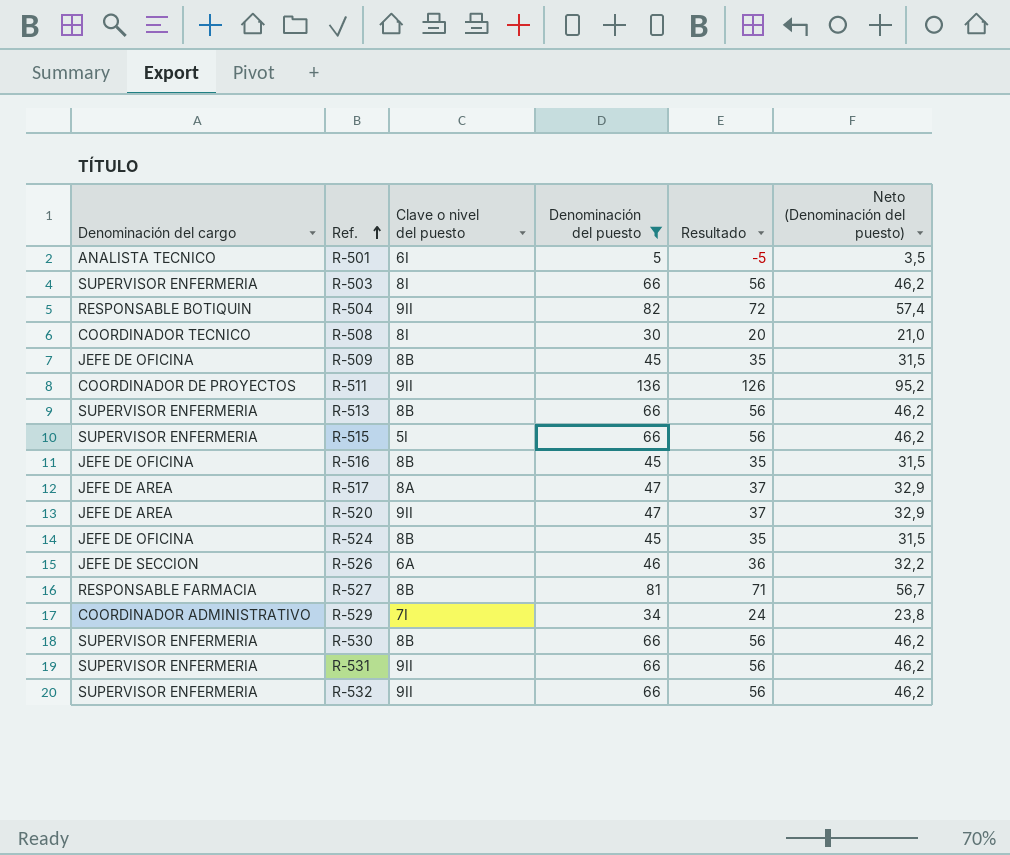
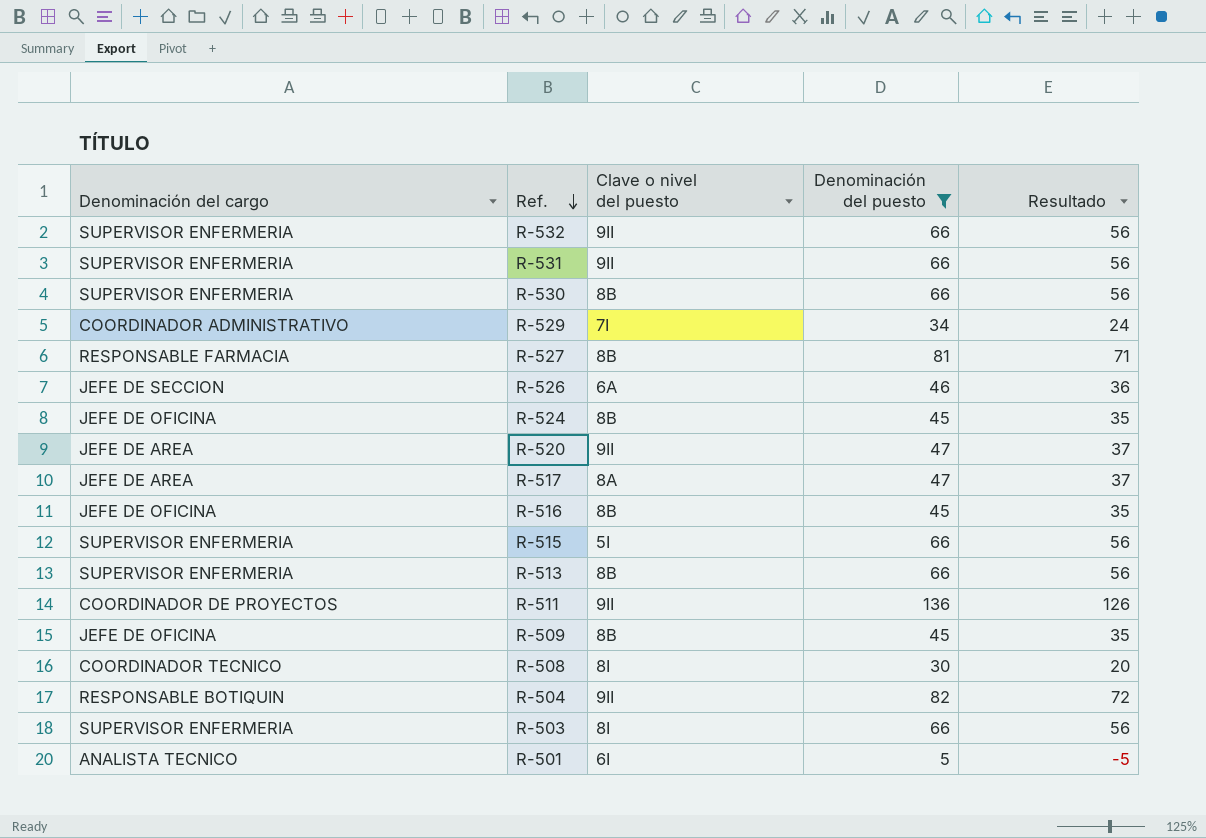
row order: Ref. ascending -> Ref. descending
column Neto (Denominación del puesto) | formula: [Denominación del puesto] * 0,7 -> none

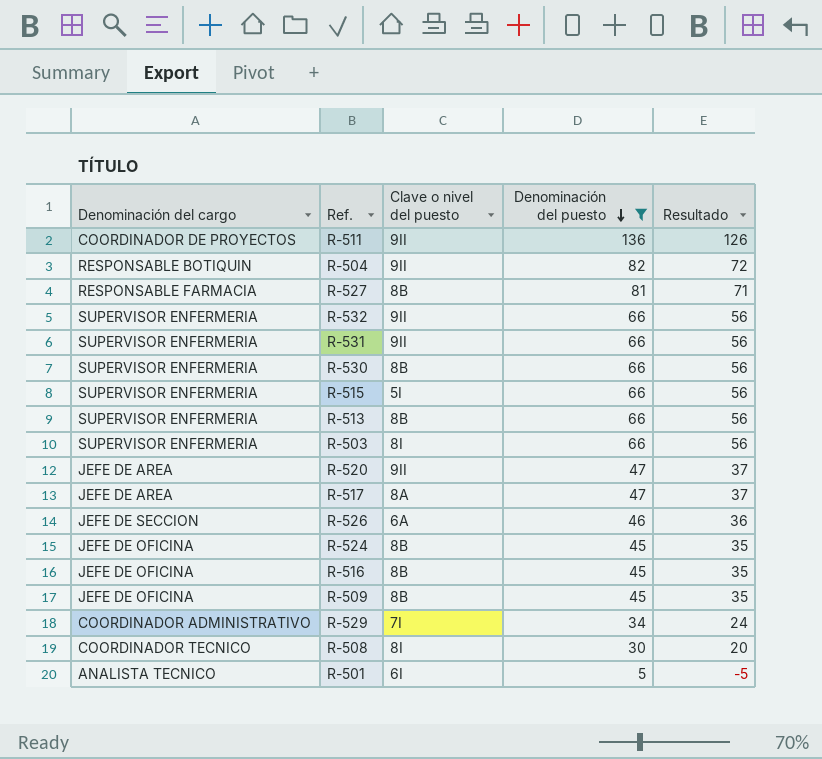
row order: Ref. descending -> Denominación del puesto descending

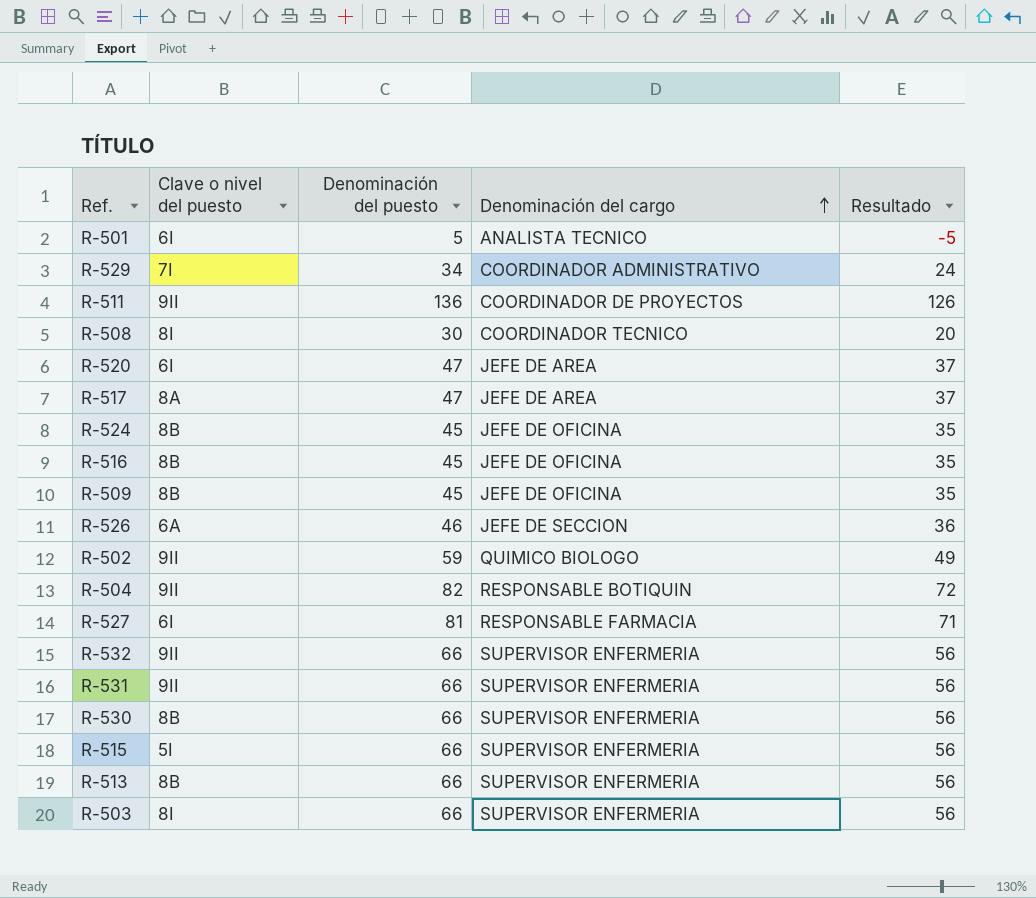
filter: Denominación del puesto != 59 -> none
row order: Denominación del puesto descending -> Denominación del cargo ascending
column Denominación del cargo | position: 1 -> 4
R-520 | Clave o nivel del puesto: 9II -> 6I
R-527 | Clave o nivel del puesto: 8B -> 6I

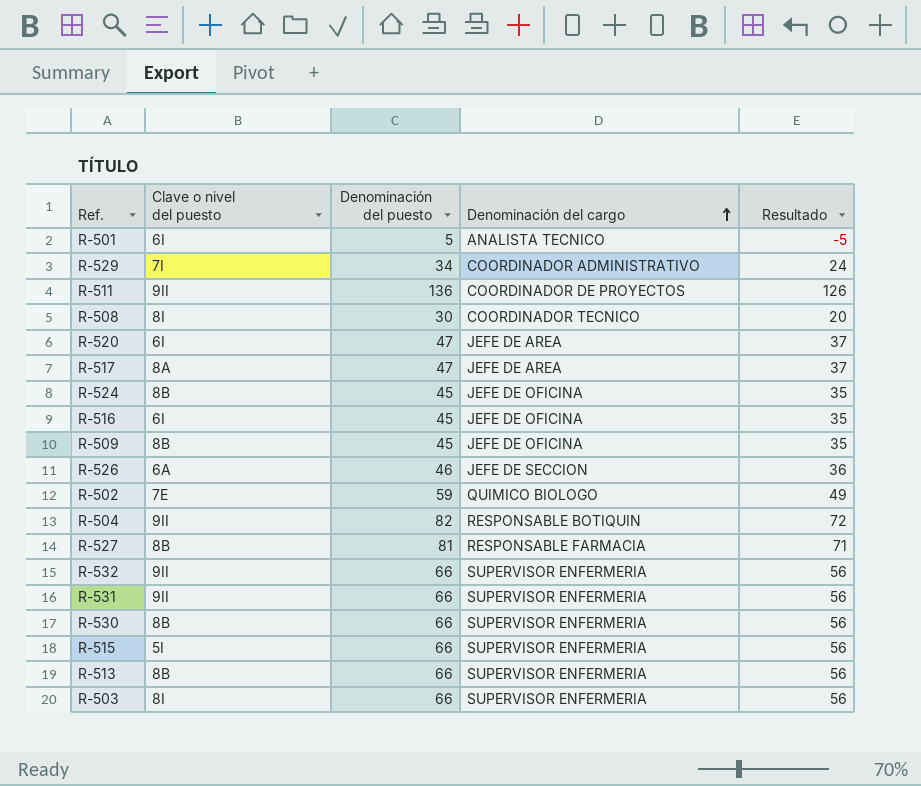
R-516 | Clave o nivel del puesto: 8B -> 6I
R-502 | Clave o nivel del puesto: 9II -> 7E
R-527 | Clave o nivel del puesto: 6I -> 8B

